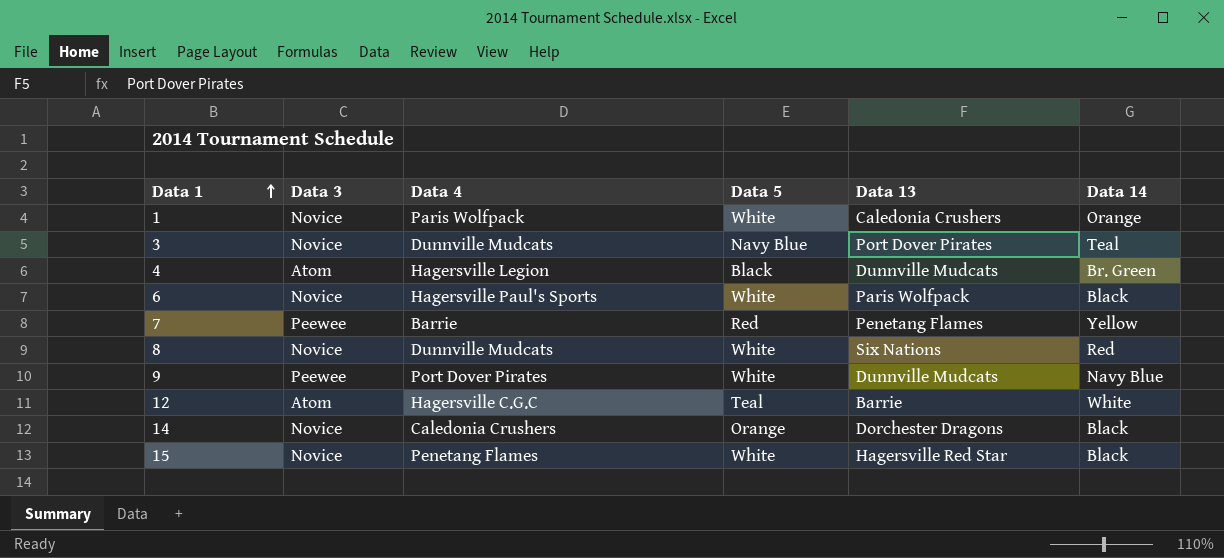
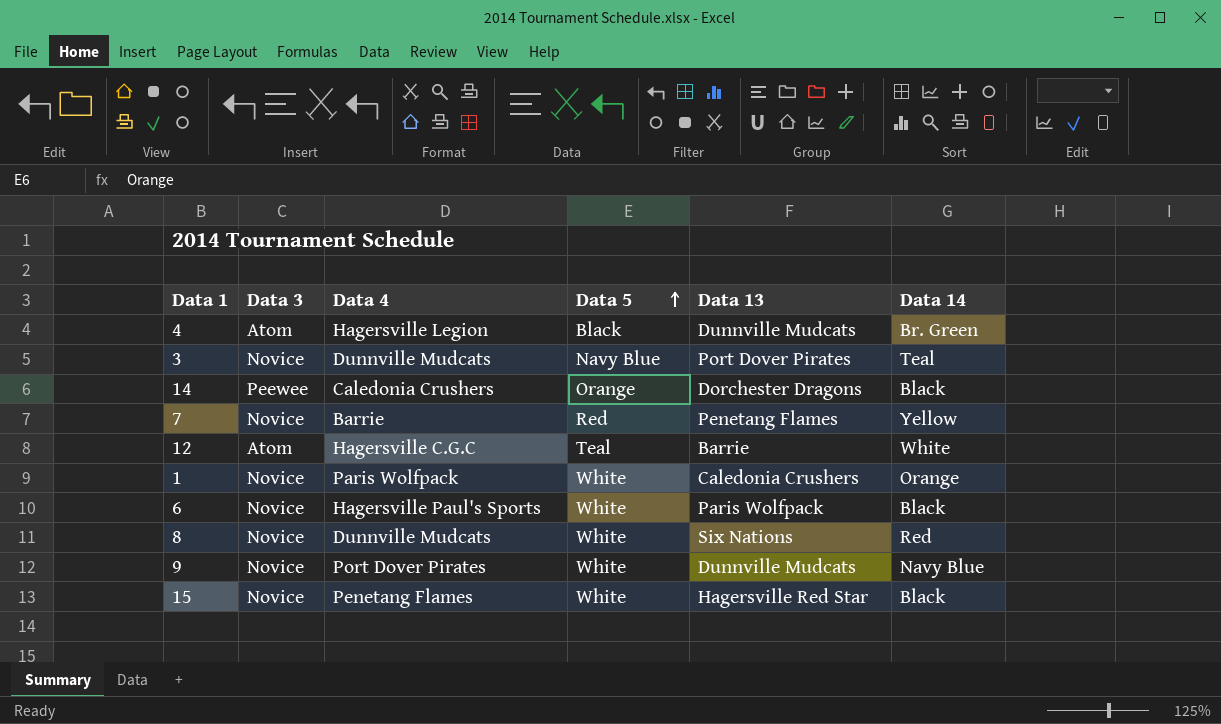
row order: Data 1 ascending -> Data 5 ascending
14 | Data 3: Novice -> Peewee
7 | Data 3: Peewee -> Novice
9 | Data 3: Peewee -> Novice

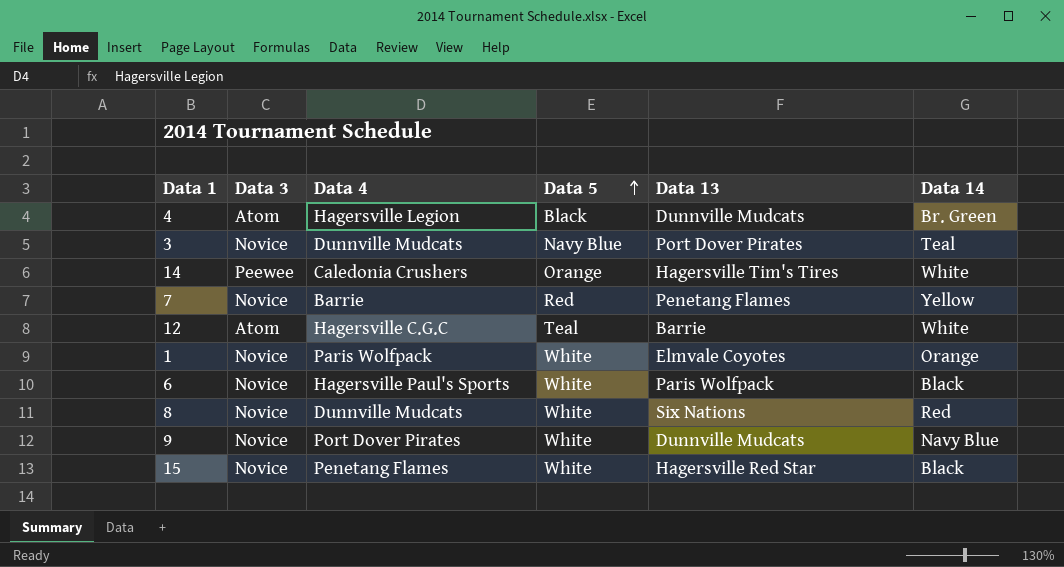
14 | Data 13: Dorchester Dragons -> Hagersville Tim's Tires
14 | Data 14: Black -> White
1 | Data 13: Caledonia Crushers -> Elmvale Coyotes

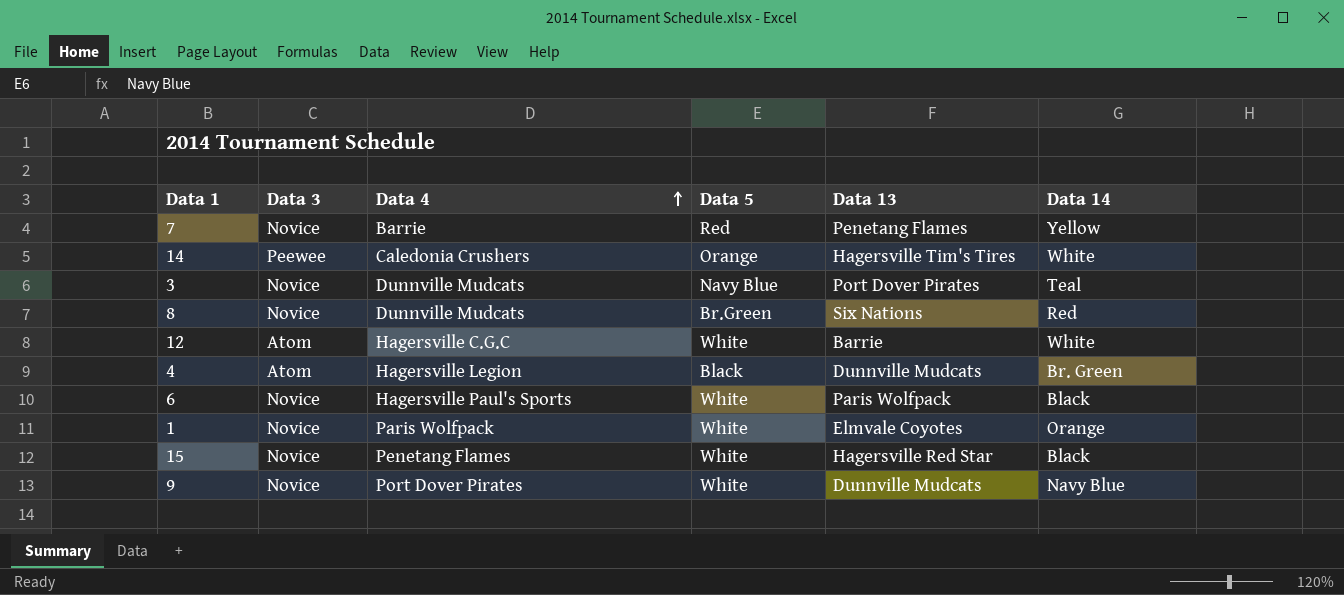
row order: Data 5 ascending -> Data 4 ascending
8 | Data 5: White -> Br.Green
12 | Data 5: Teal -> White

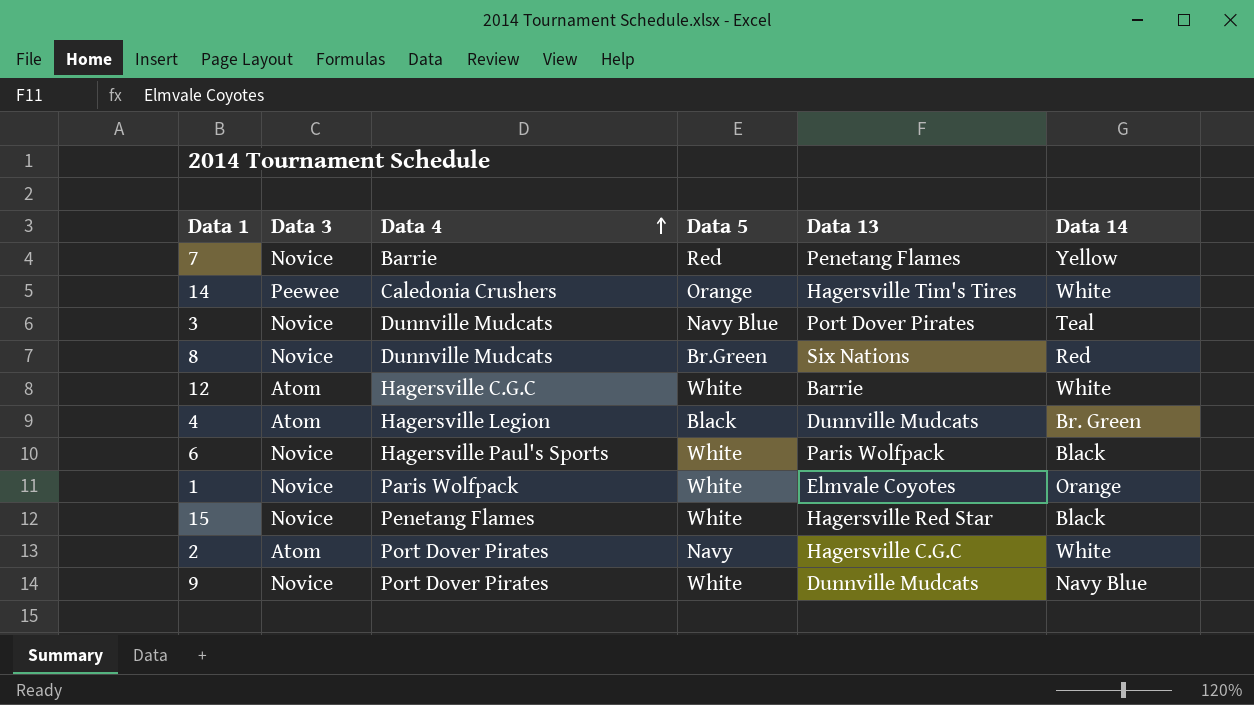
row 2: none -> Atom | Port Dover Pirates | Navy | Hagersville C.G.C | White

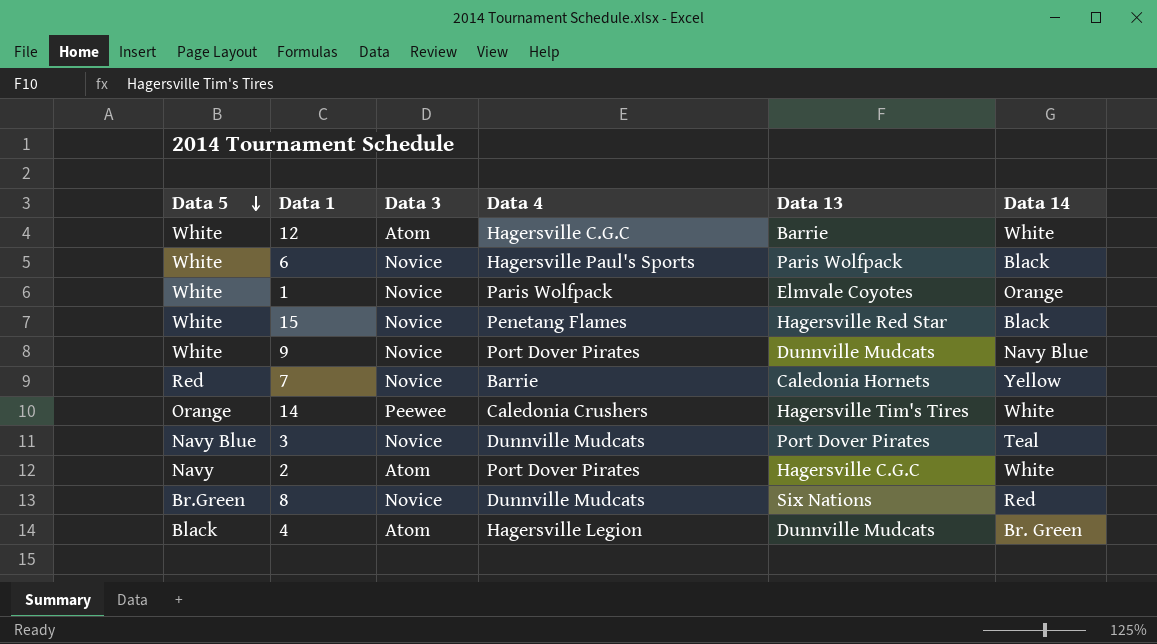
row order: Data 4 ascending -> Data 5 descending
column Data 5 | position: 4 -> 1
7 | Data 13: Penetang Flames -> Caledonia Hornets

